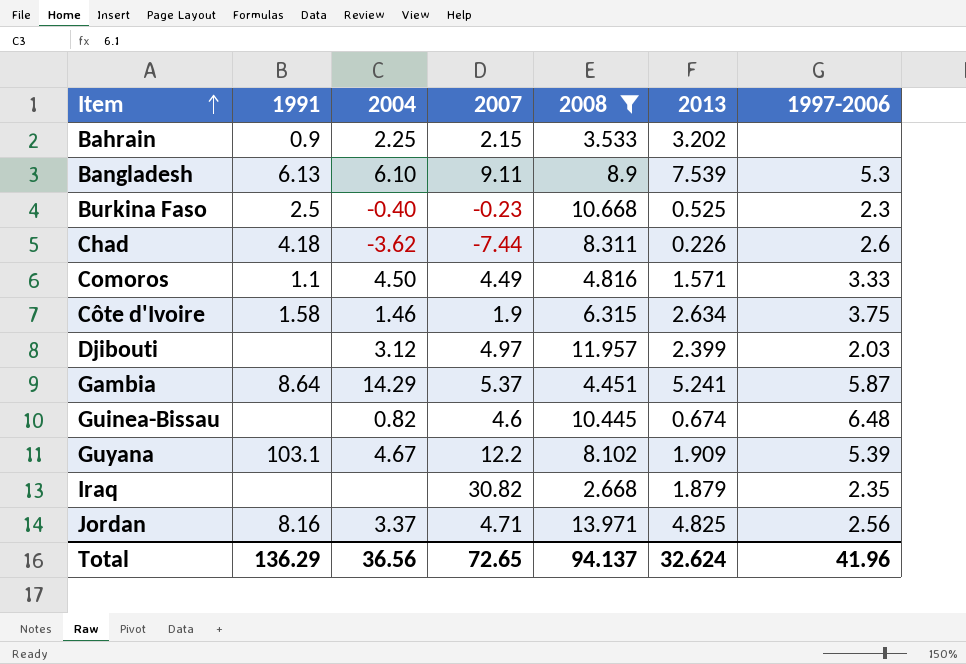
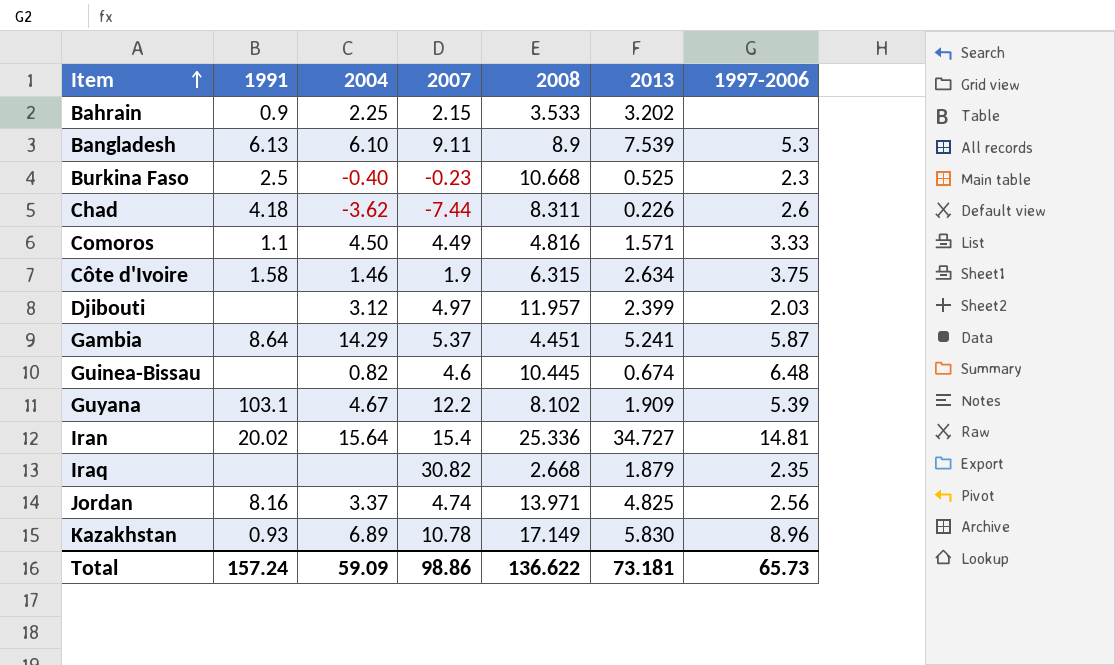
filter: 2008 <= 13.971 -> none
Jordan | 2007: 4.71 -> 4.74
Total | 1991: 136.29 -> 157.24
Total | 2004: 36.56 -> 59.09
Total | 2007: 72.65 -> 98.86
Total | 2008: 94.137 -> 136.622
Total | 2013: 32.624 -> 73.181
Total | 1997-2006: 41.96 -> 65.73

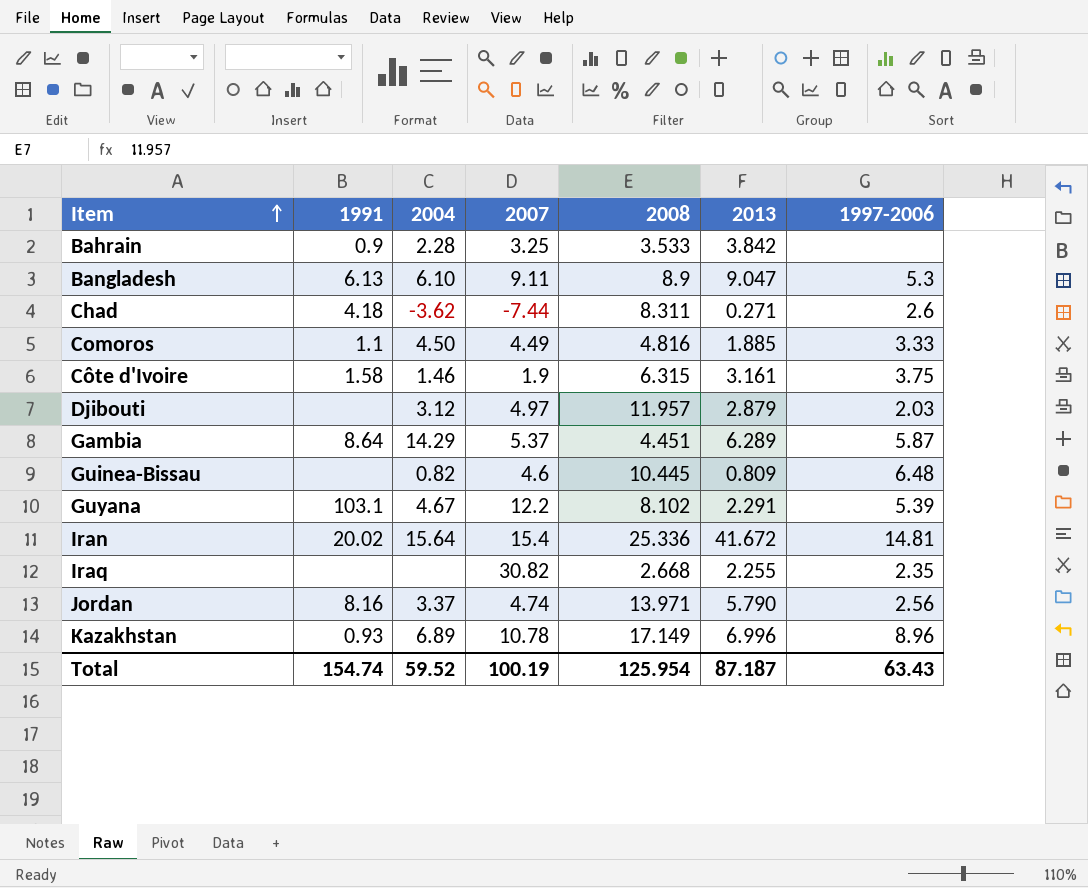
row Burkina Faso: 2.5 | -0.40 | -0.23 | 10.668 | 0.525 | 2.3 -> none
Bahrain | 2004: 2.25 -> 2.28
Bahrain | 2007: 2.15 -> 3.25
Bahrain | 2013: 3.202 -> 3.842
Bangladesh | 2013: 7.539 -> 9.047
Chad | 2013: 0.226 -> 0.271
Comoros | 2013: 1.571 -> 1.885
Côte d'Ivoire | 2013: 2.634 -> 3.161
Djibouti | 2013: 2.399 -> 2.879
Gambia | 2013: 5.241 -> 6.289
Guinea-Bissau | 2013: 0.674 -> 0.809
Guyana | 2013: 1.909 -> 2.291
Iran | 2013: 34.727 -> 41.672
Iraq | 2013: 1.879 -> 2.255
Jordan | 2013: 4.825 -> 5.790
Kazakhstan | 2013: 5.830 -> 6.996
Total | 1991: 157.24 -> 154.74
Total | 2004: 59.09 -> 59.52
Total | 2007: 98.86 -> 100.19
Total | 2008: 136.622 -> 125.954
Total | 2013: 73.181 -> 87.187
Total | 1997-2006: 65.73 -> 63.43

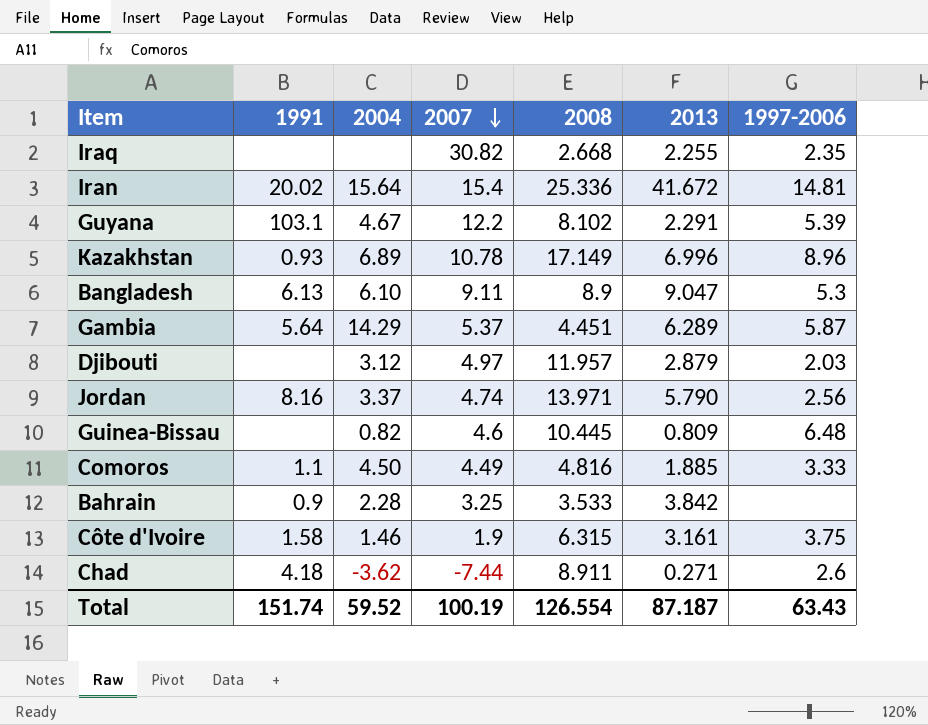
row order: Item ascending -> 2007 descending
Gambia | 1991: 8.64 -> 5.64
Chad | 2008: 8.311 -> 8.911
Total | 1991: 154.74 -> 151.74
Total | 2008: 125.954 -> 126.554

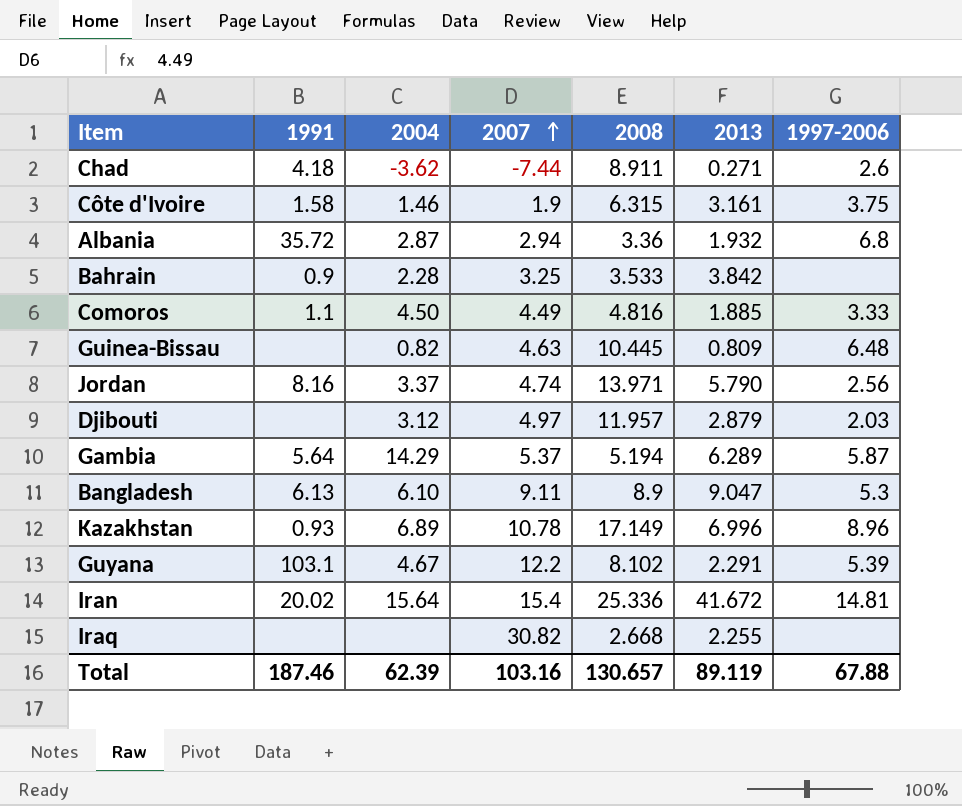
row order: 2007 descending -> 2007 ascending
row Albania: none -> 35.72 | 2.87 | 2.94 | 3.36 | 1.932 | 6.8
Guinea-Bissau | 2007: 4.6 -> 4.63
Gambia | 2008: 4.451 -> 5.194
Iraq | 1997-2006: 2.35 -> none
Total | 1991: 151.74 -> 187.46
Total | 2004: 59.52 -> 62.39
Total | 2007: 100.19 -> 103.16
Total | 2008: 126.554 -> 130.657
Total | 2013: 87.187 -> 89.119
Total | 1997-2006: 63.43 -> 67.88

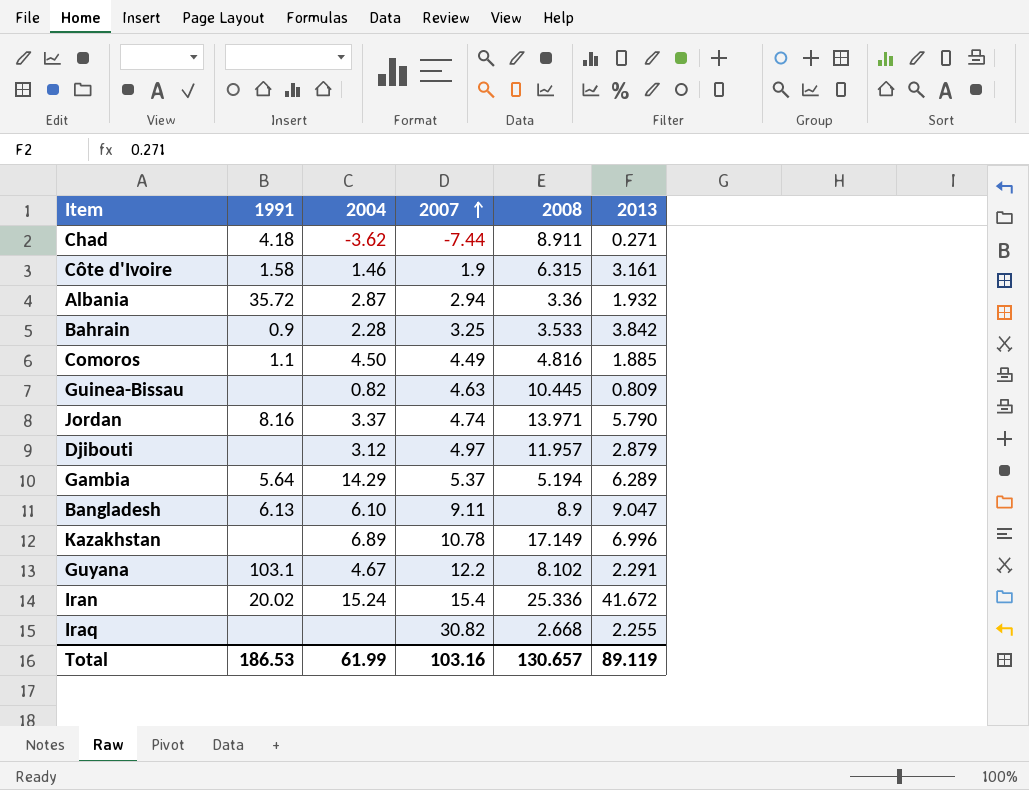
column 1997-2006 | position: 7 -> none
Kazakhstan | 1991: 0.93 -> none
Iran | 2004: 15.64 -> 15.24
Total | 1991: 187.46 -> 186.53
Total | 2004: 62.39 -> 61.99

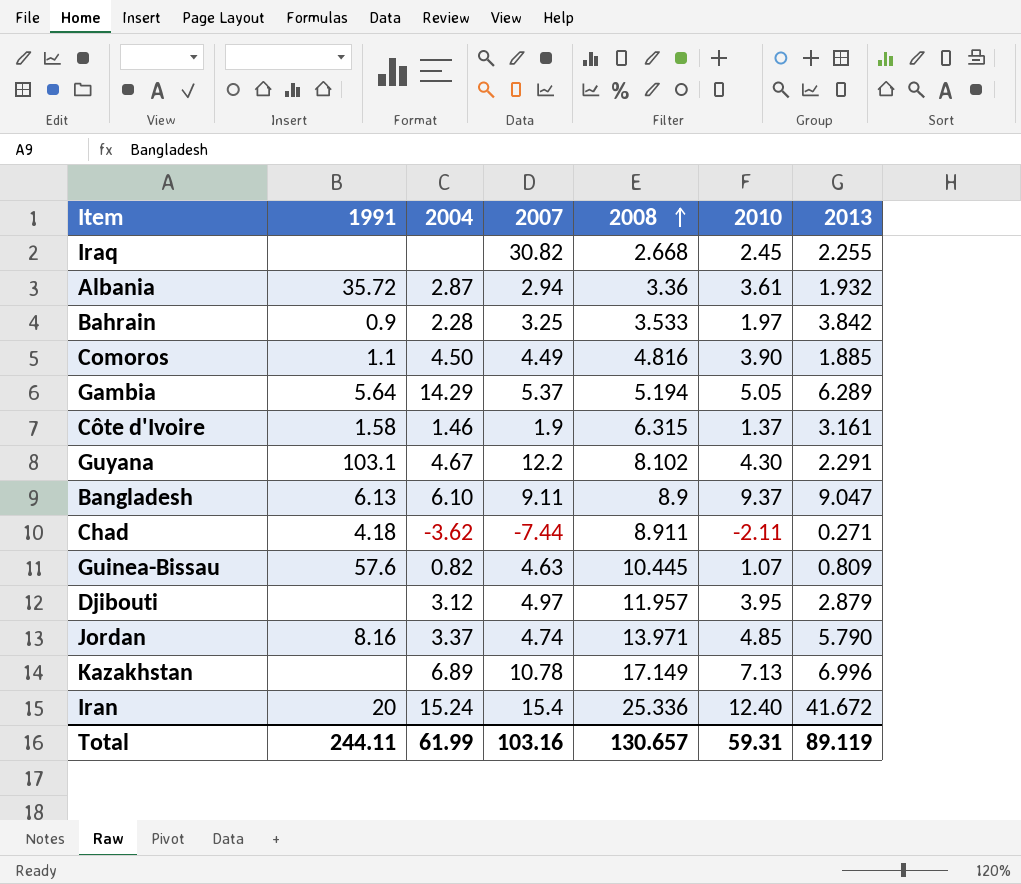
row order: 2007 ascending -> 2008 ascending
column 2010 | position: none -> 6
Guinea-Bissau | 1991: none -> 57.6
Iran | 1991: 20.02 -> 20
Total | 1991: 186.53 -> 244.11

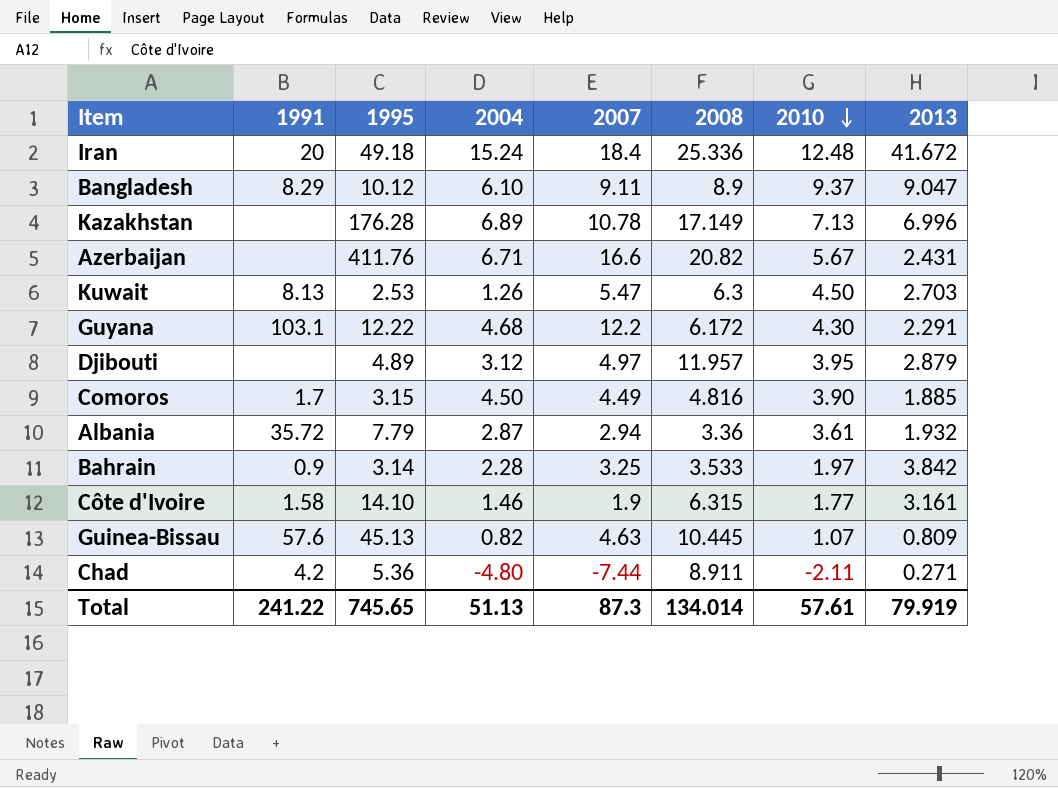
row order: 2008 ascending -> 2010 descending
column 1995 | position: none -> 3
row Iraq: none | none | 30.82 | 2.668 | 2.45 | 2.255 -> none
row Gambia: 5.64 | 14.29 | 5.37 | 5.194 | 5.05 | 6.289 -> none
row Jordan: 8.16 | 3.37 | 4.74 | 13.971 | 4.85 | 5.790 -> none
Iran | 2007: 15.4 -> 18.4
Iran | 2010: 12.40 -> 12.48
Bangladesh | 1991: 6.13 -> 8.29
row Azerbaijan: none -> none | 411.76 | 6.71 | 16.6 | 20.82 | 5.67 | 2.431
row Kuwait: none -> 8.13 | 2.53 | 1.26 | 5.47 | 6.3 | 4.50 | 2.703
Guyana | 2004: 4.67 -> 4.68
Guyana | 2008: 8.102 -> 6.172
Comoros | 1991: 1.1 -> 1.7
Côte d'Ivoire | 2010: 1.37 -> 1.77
Chad | 1991: 4.18 -> 4.2
Chad | 2004: -3.62 -> -4.80
Total | 1991: 244.11 -> 241.22
Total | 2004: 61.99 -> 51.13
Total | 2007: 103.16 -> 87.3
Total | 2008: 130.657 -> 134.014
Total | 2010: 59.31 -> 57.61
Total | 2013: 89.119 -> 79.919

